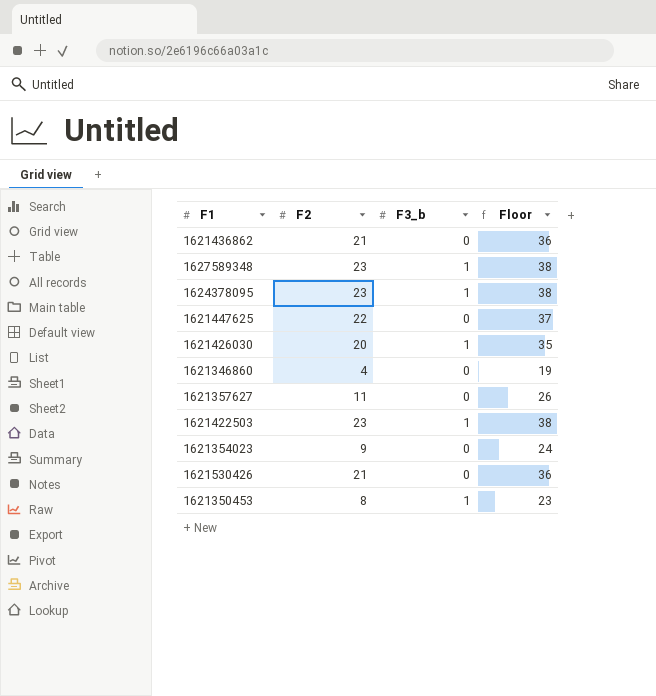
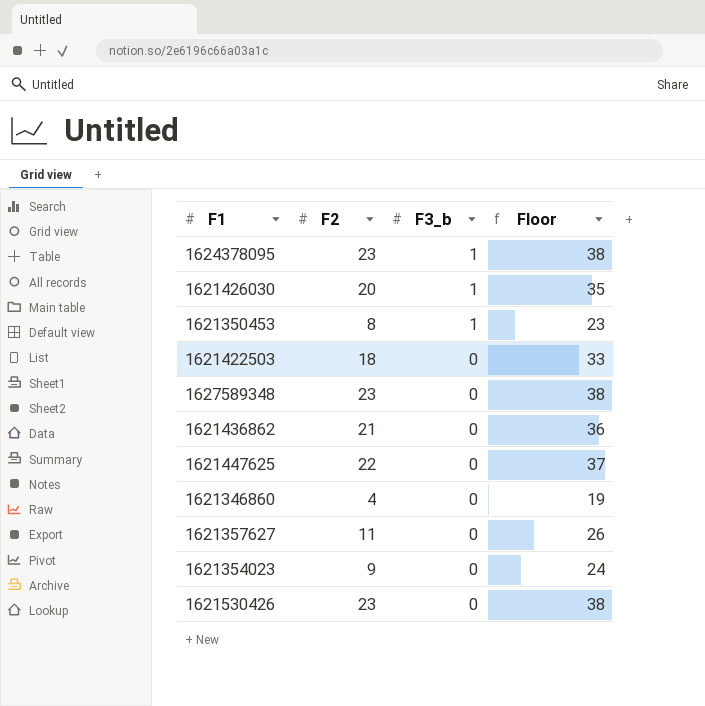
row order: none -> F3_b descending
1621422503 | F2: 23 -> 18
1621422503 | F3_b: 1 -> 0
1621422503 | Floor: 38 -> 33
1627589348 | F3_b: 1 -> 0
1621530426 | F2: 21 -> 23
1621530426 | Floor: 36 -> 38

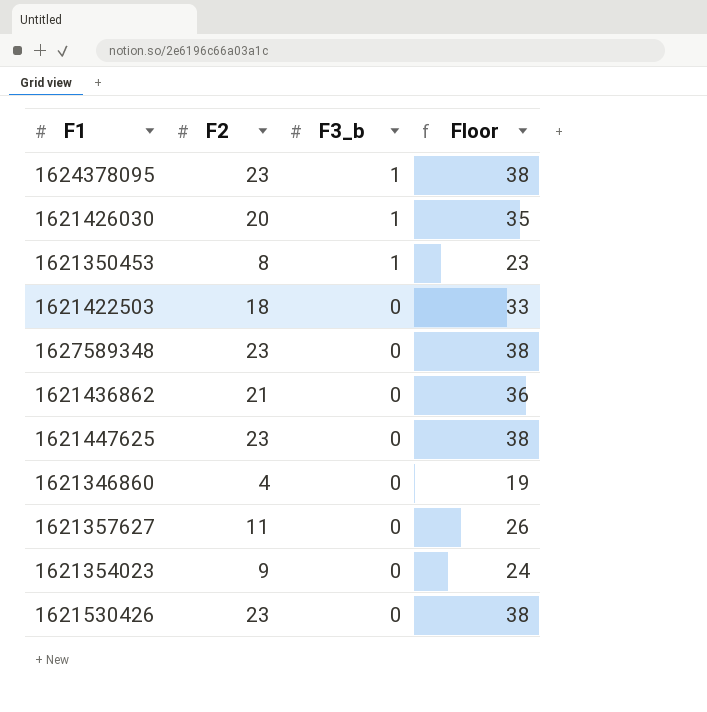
1621447625 | F2: 22 -> 23
1621447625 | Floor: 37 -> 38

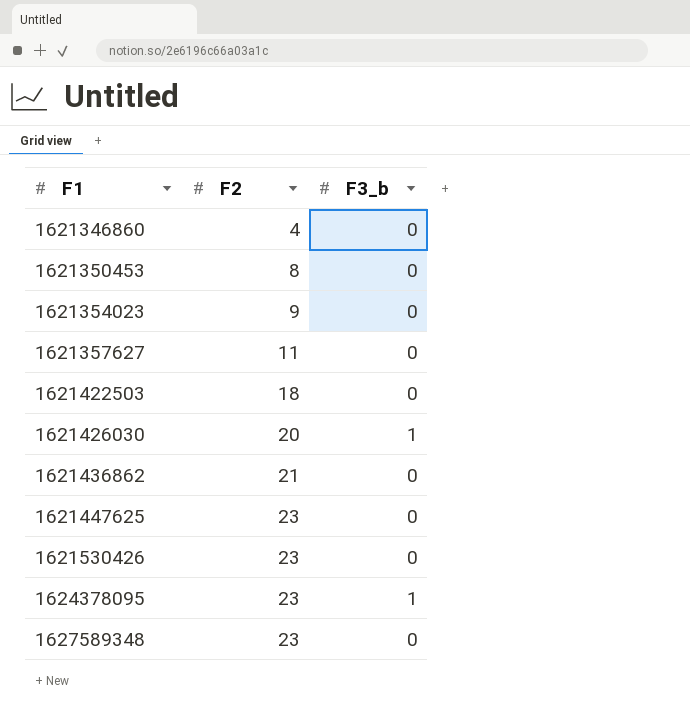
row order: F3_b descending -> F1 ascending
column Floor | formula: [F2] + 15 -> none
1621350453 | F3_b: 1 -> 0

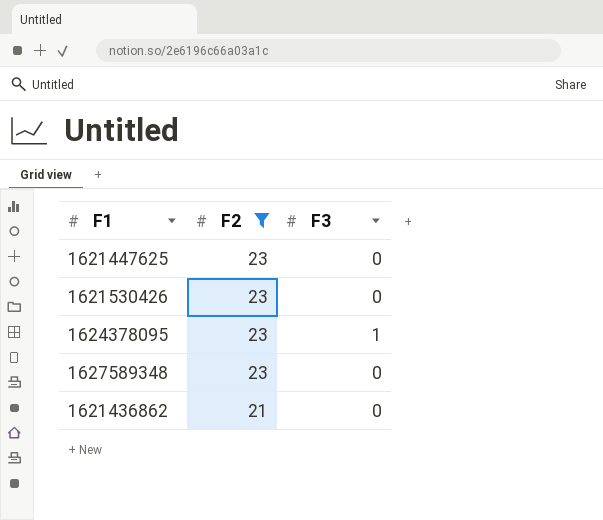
filter: none -> F2 >= 21
row order: F1 ascending -> F2 descending
column name: F3_b -> F3

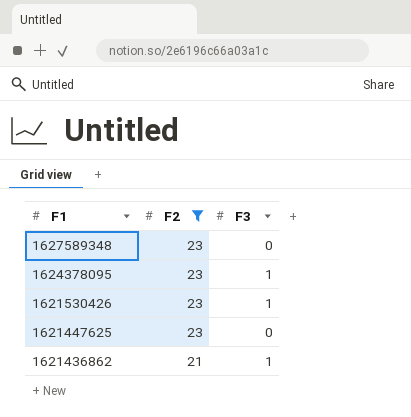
row order: F2 descending -> F1 descending
1621530426 | F3: 0 -> 1
1621436862 | F3: 0 -> 1

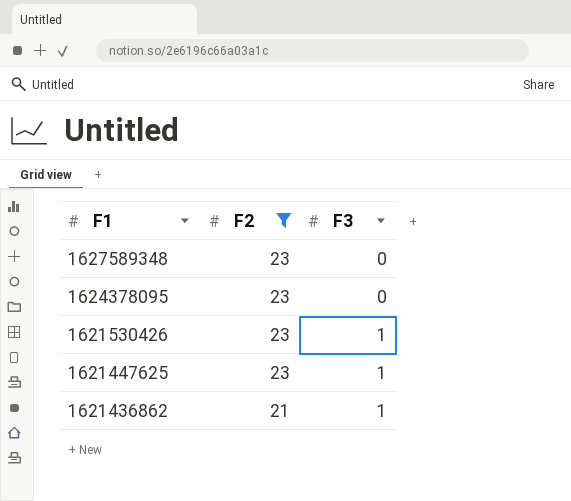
1624378095 | F3: 1 -> 0
1621447625 | F3: 0 -> 1

